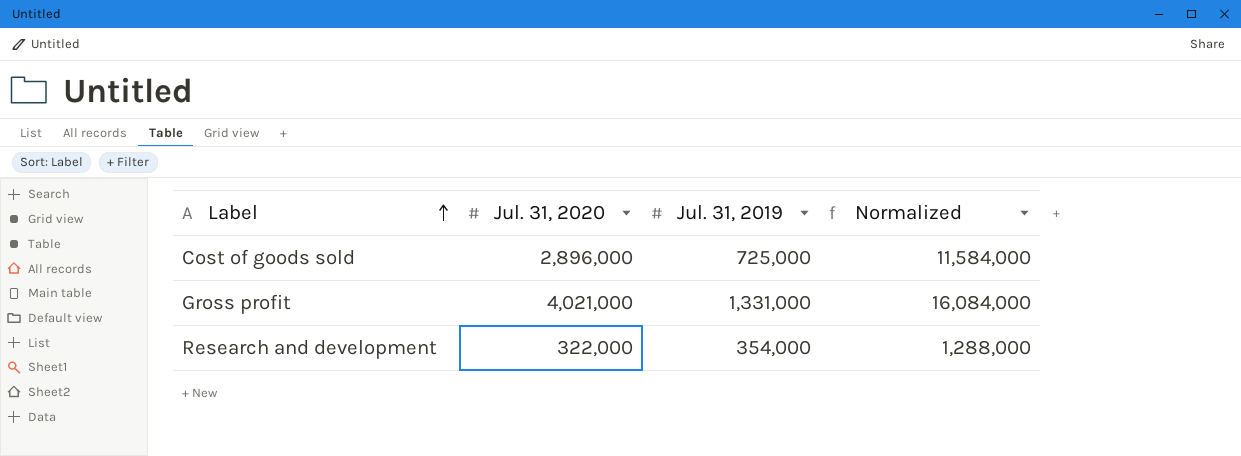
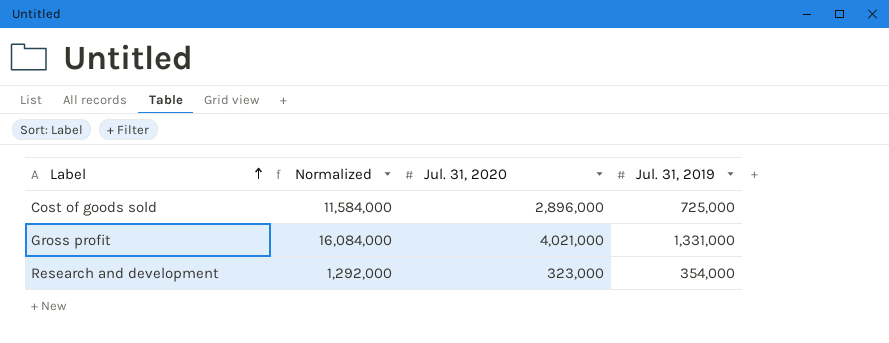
column Normalized | position: 4 -> 2
Research and development | Normalized: 1,288,000 -> 1,292,000
Research and development | Jul. 31, 2020: 322,000 -> 323,000

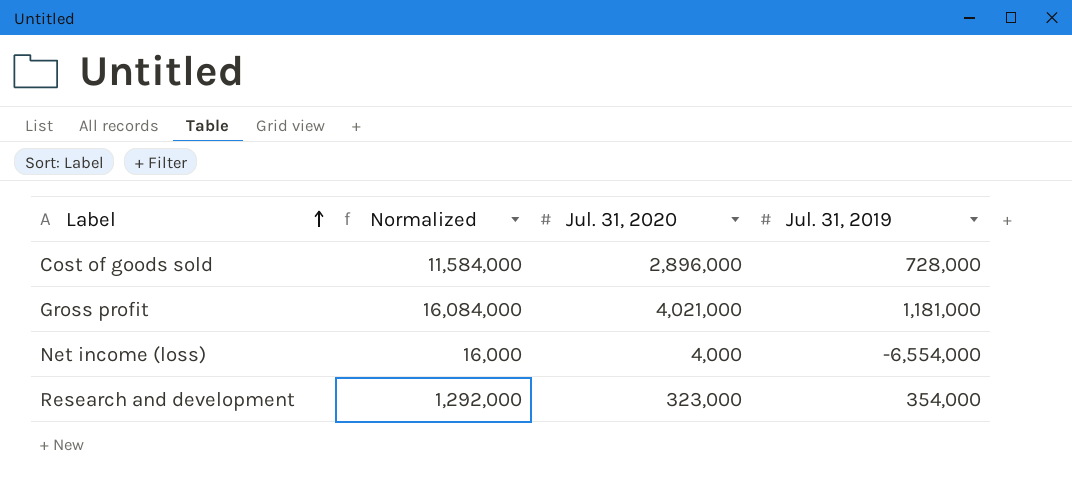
Cost of goods sold | Jul. 31, 2019: 725,000 -> 728,000
Gross profit | Jul. 31, 2019: 1,331,000 -> 1,181,000
row Net income (loss): none -> 16,000 | 4,000 | -6,554,000

